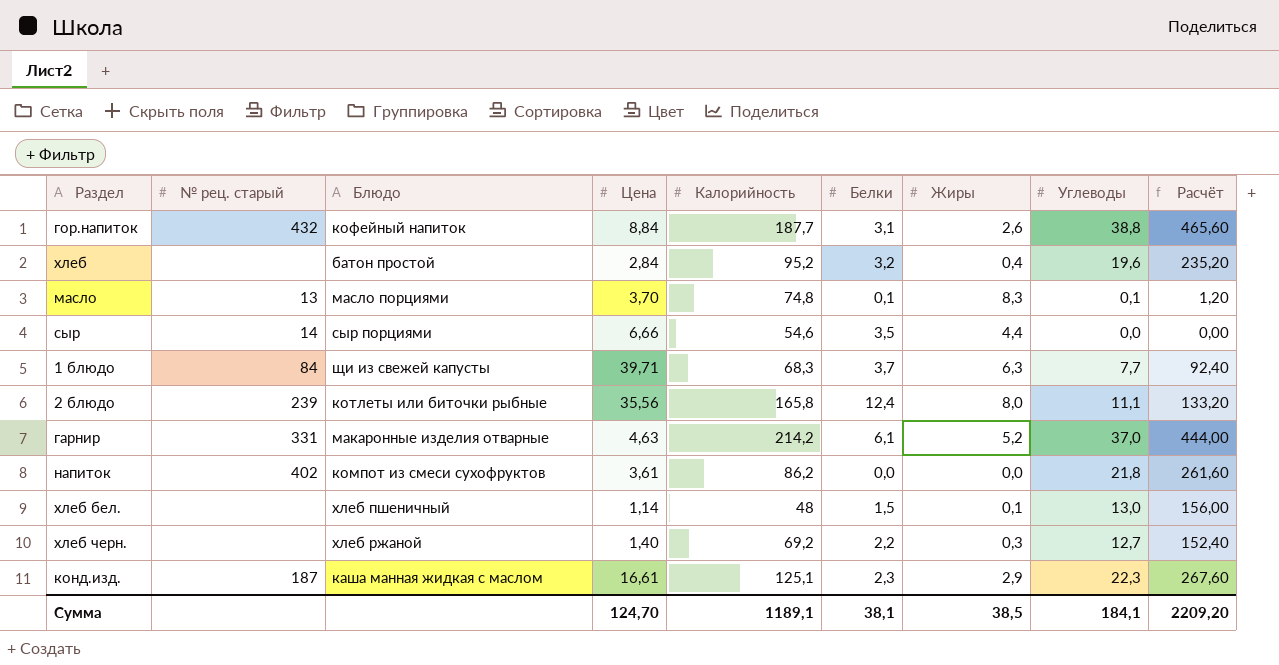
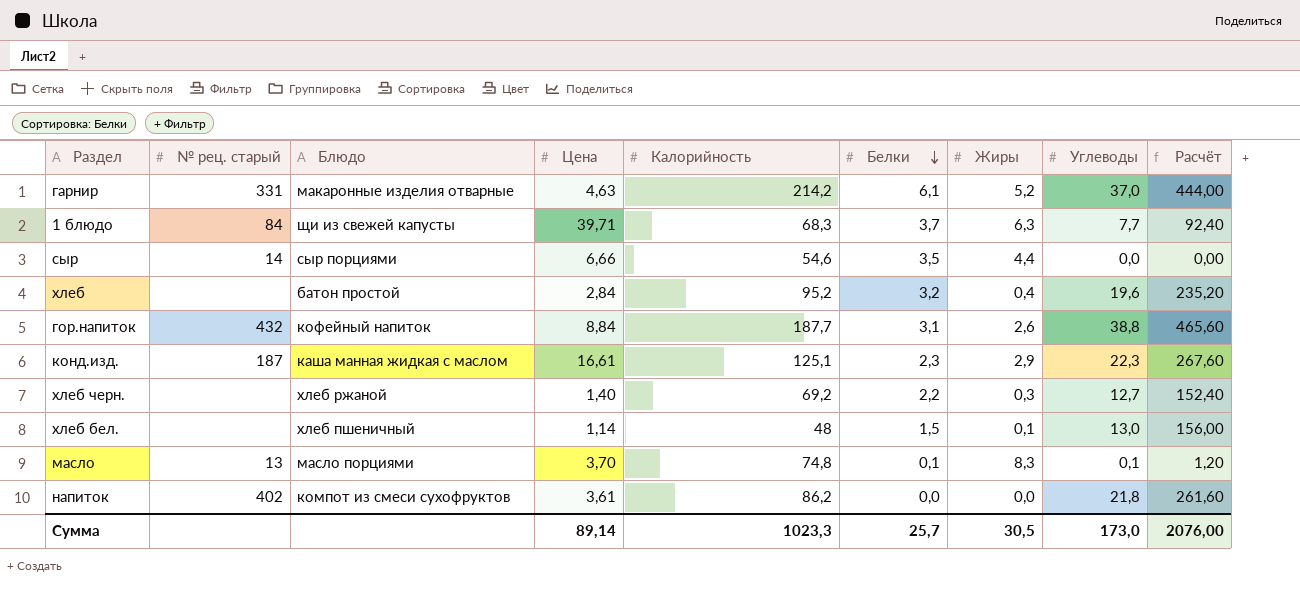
row order: none -> Белки descending
row 2 блюдо: 239 | котлеты или биточки рыбные | 35,56 | 165,8 | 12,4 | 8,0 | 11,1 | 133,20 -> none
Сумма | Цена: 124,70 -> 89,14
Сумма | Калорийность: 1189,1 -> 1023,3
Сумма | Белки: 38,1 -> 25,7
Сумма | Жиры: 38,5 -> 30,5
Сумма | Углеводы: 184,1 -> 173,0
Сумма | Расчёт: 2209,20 -> 2076,00

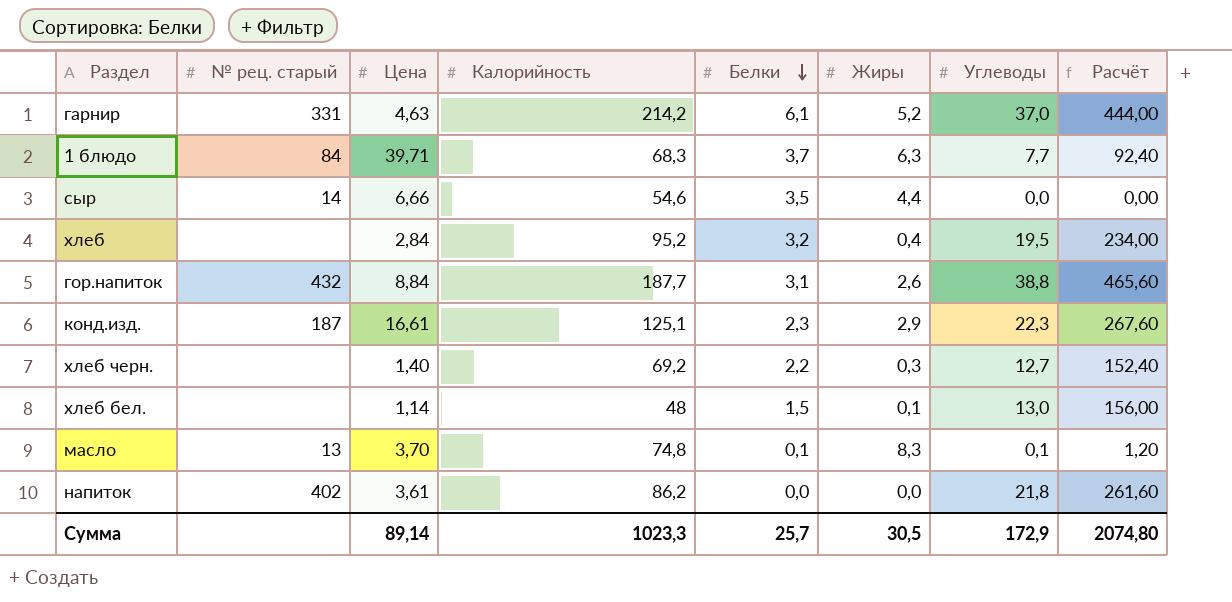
column Блюдо | position: 3 -> none
хлеб | Углеводы: 19,6 -> 19,5
хлеб | Расчёт: 235,20 -> 234,00
Сумма | Углеводы: 173,0 -> 172,9
Сумма | Расчёт: 2076,00 -> 2074,80

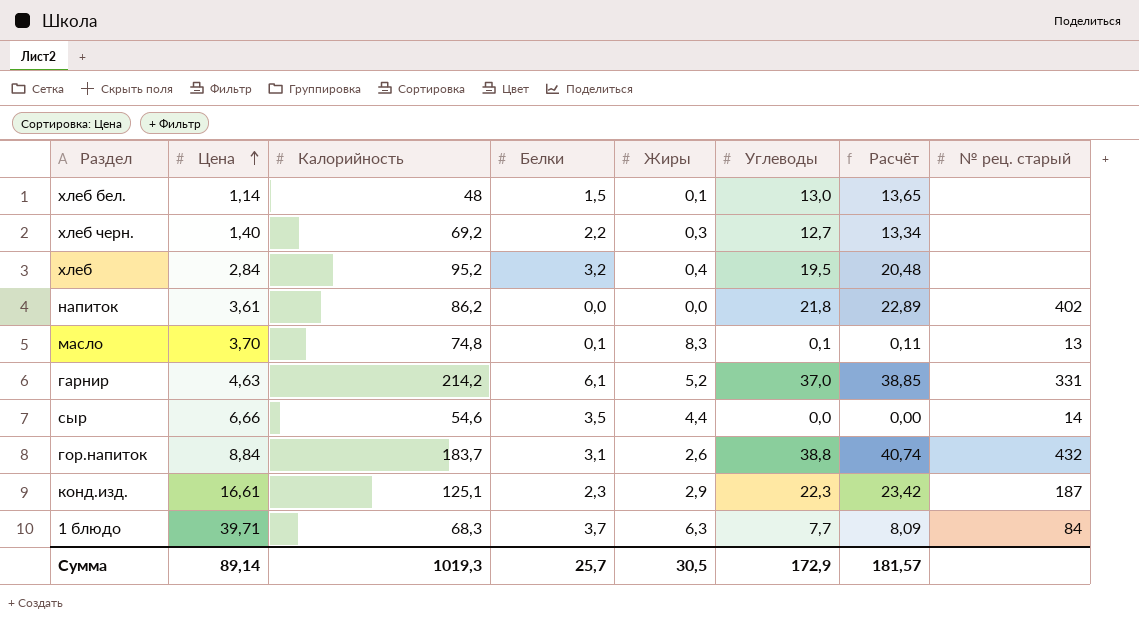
row order: Белки descending -> Цена ascending
column Расчёт | formula: [Углеводы] * 12 -> [Углеводы] * 1,05
column № рец. старый | position: 2 -> 8
гор.напиток | Калорийность: 187,7 -> 183,7
Сумма | Калорийность: 1023,3 -> 1019,3
Сумма | Расчёт: 2074,80 -> 181,57

